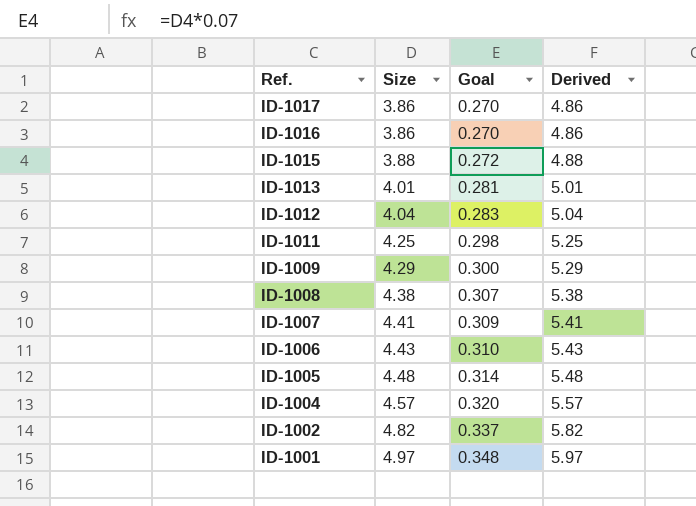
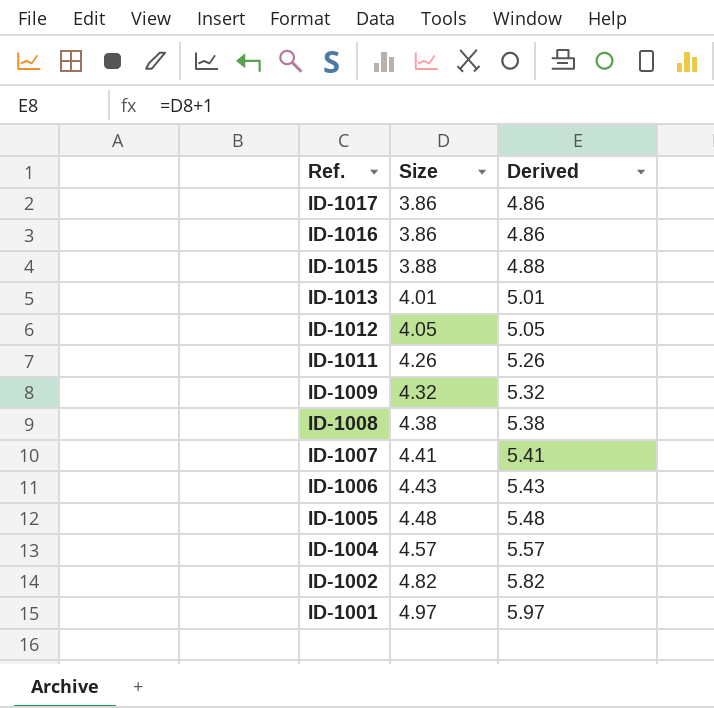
column Goal | formula: [Size] * 0.07 -> none
ID-1012 | Size: 4.04 -> 4.05
ID-1012 | Derived: 5.04 -> 5.05
ID-1011 | Size: 4.25 -> 4.26
ID-1011 | Derived: 5.25 -> 5.26
ID-1009 | Size: 4.29 -> 4.32
ID-1009 | Derived: 5.29 -> 5.32

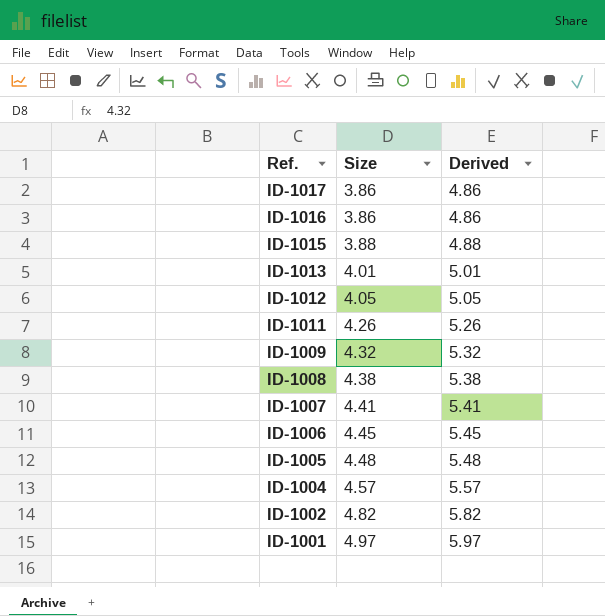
ID-1006 | Size: 4.43 -> 4.45
ID-1006 | Derived: 5.43 -> 5.45

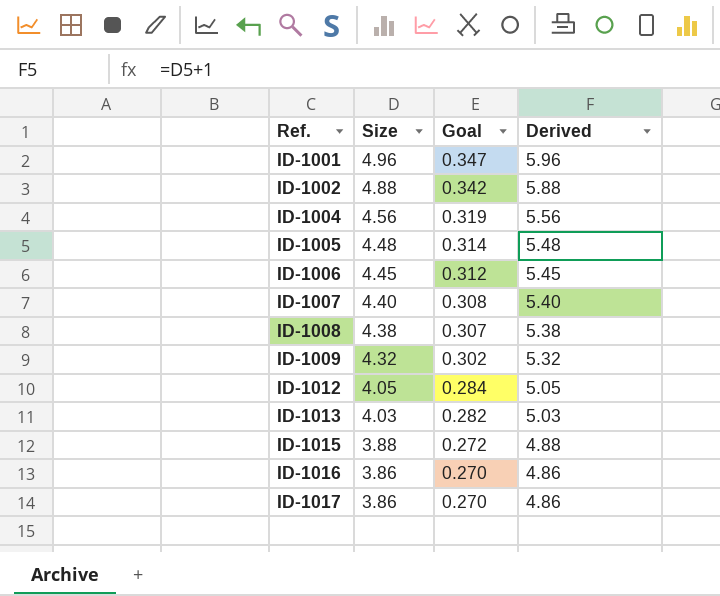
row order: Ref. descending -> Ref. ascending
column Goal | formula: none -> [Size] * 0.07
row ID-1011: 4.26 | 5.26 -> none
ID-1001 | Size: 4.97 -> 4.96
ID-1001 | Derived: 5.97 -> 5.96
ID-1002 | Size: 4.82 -> 4.88
ID-1002 | Derived: 5.82 -> 5.88
ID-1004 | Size: 4.57 -> 4.56
ID-1004 | Derived: 5.57 -> 5.56
ID-1007 | Size: 4.41 -> 4.40
ID-1007 | Derived: 5.41 -> 5.40
ID-1013 | Size: 4.01 -> 4.03
ID-1013 | Derived: 5.01 -> 5.03

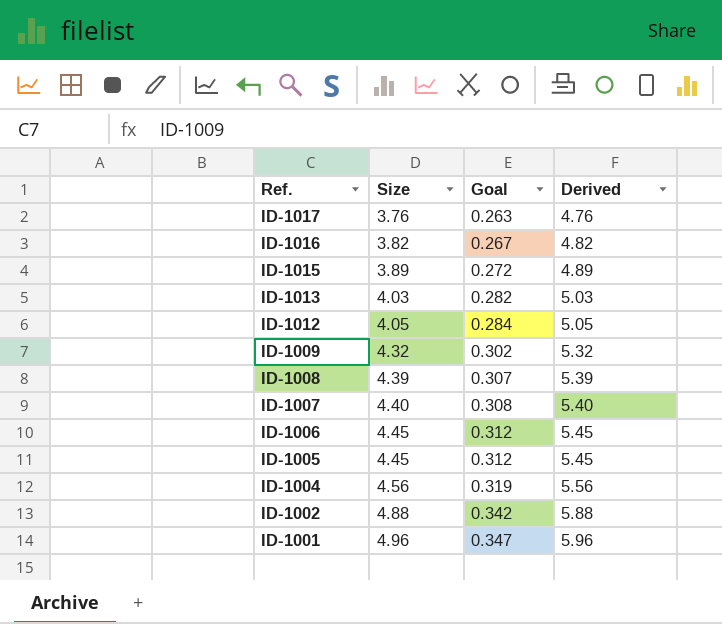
row order: Ref. ascending -> Ref. descending
ID-1017 | Size: 3.86 -> 3.76
ID-1017 | Goal: 0.270 -> 0.263
ID-1017 | Derived: 4.86 -> 4.76
ID-1016 | Size: 3.86 -> 3.82
ID-1016 | Goal: 0.270 -> 0.267
ID-1016 | Derived: 4.86 -> 4.82
ID-1015 | Size: 3.88 -> 3.89
ID-1015 | Derived: 4.88 -> 4.89
ID-1008 | Size: 4.38 -> 4.39
ID-1008 | Derived: 5.38 -> 5.39
ID-1005 | Size: 4.48 -> 4.45
ID-1005 | Goal: 0.314 -> 0.312
ID-1005 | Derived: 5.48 -> 5.45

